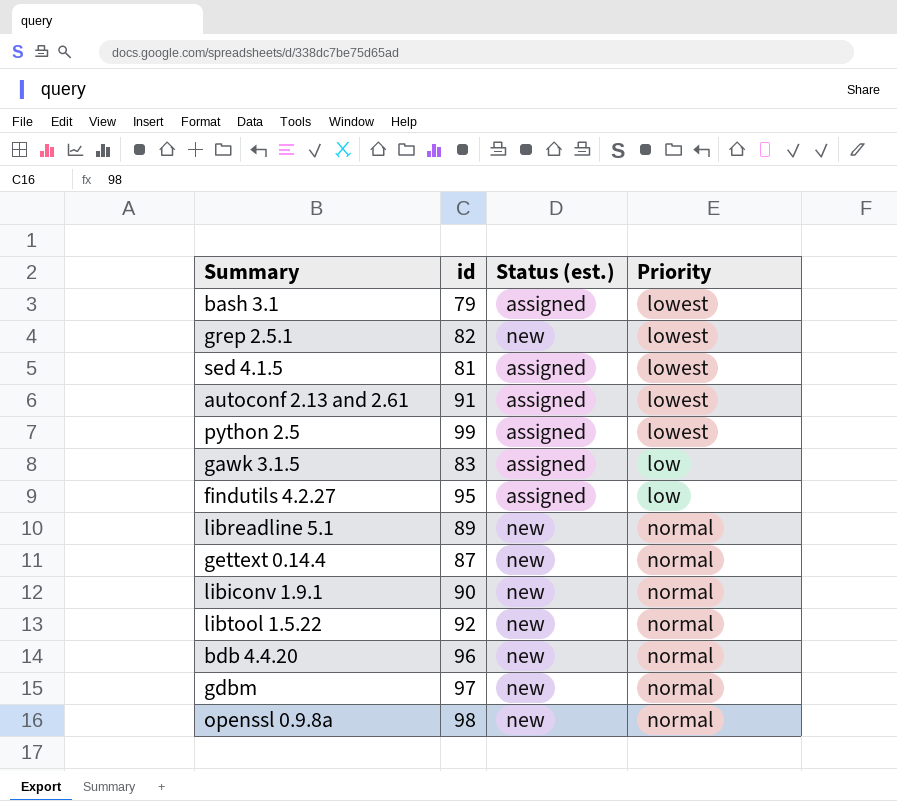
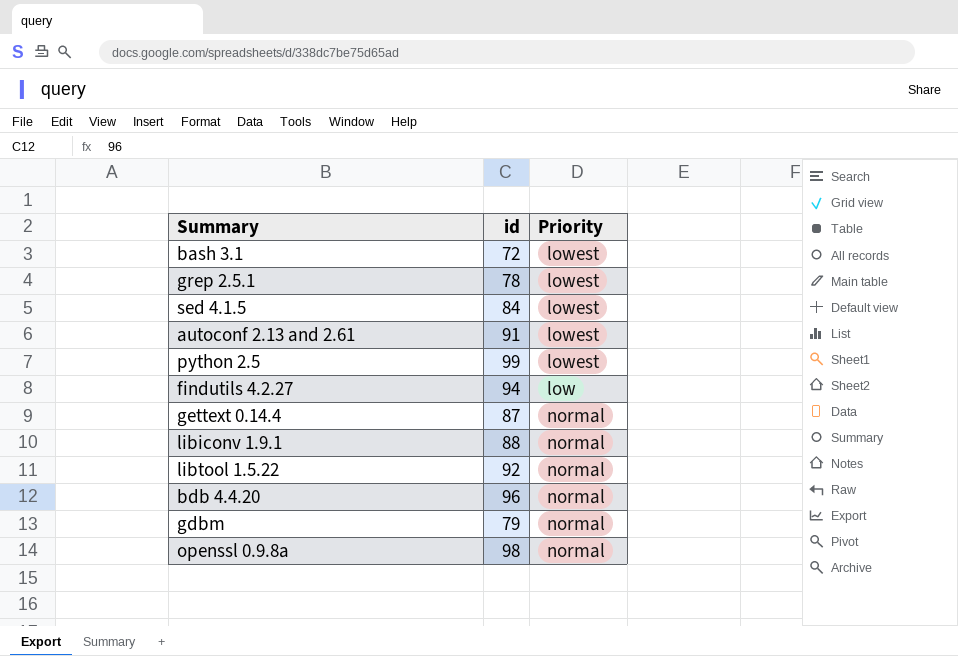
column Status (est.) | position: 3 -> none
row gawk 3.1.5: 83 | assigned | low -> none
row libreadline 5.1: 89 | new | normal -> none
bash 3.1 | id: 79 -> 72
grep 2.5.1 | id: 82 -> 78
sed 4.1.5 | id: 81 -> 84
findutils 4.2.27 | id: 95 -> 94
libiconv 1.9.1 | id: 90 -> 88
gdbm | id: 97 -> 79

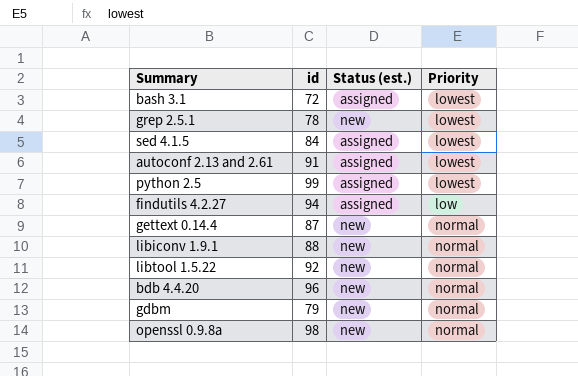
column Status (est.) | position: none -> 3

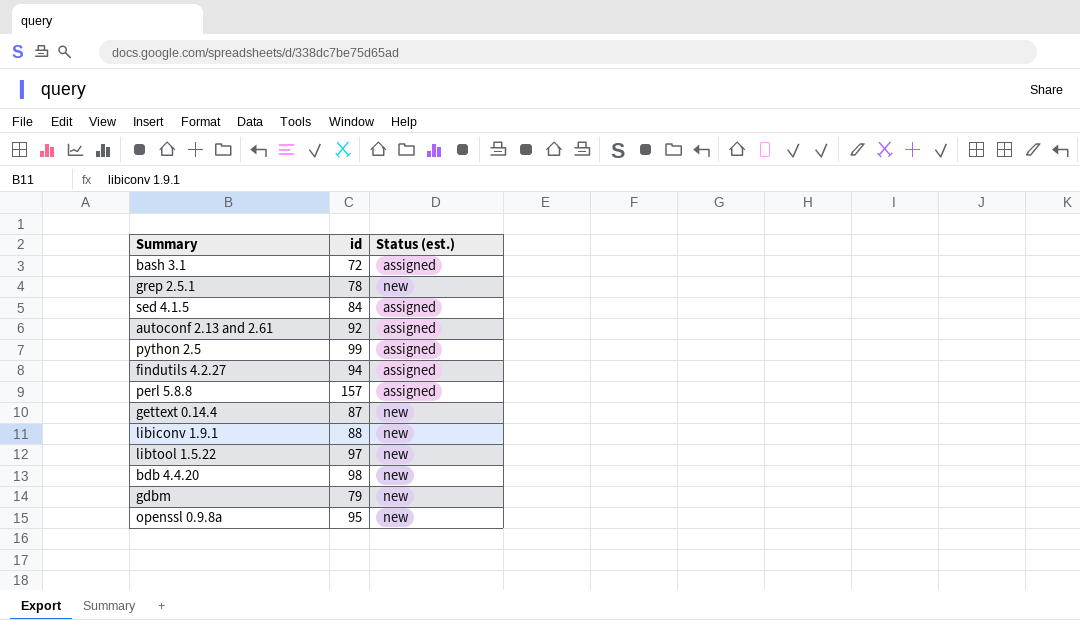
column Priority | position: 4 -> none
autoconf 2.13 and 2.61 | id: 91 -> 92
row perl 5.8.8: none -> 157 | assigned
libtool 1.5.22 | id: 92 -> 97
bdb 4.4.20 | id: 96 -> 98
openssl 0.9.8a | id: 98 -> 95

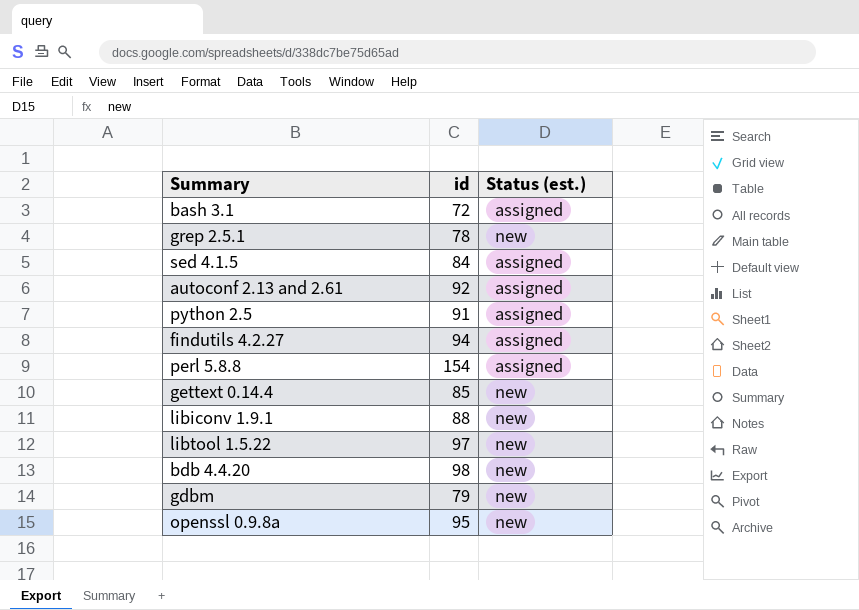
python 2.5 | id: 99 -> 91
perl 5.8.8 | id: 157 -> 154
gettext 0.14.4 | id: 87 -> 85

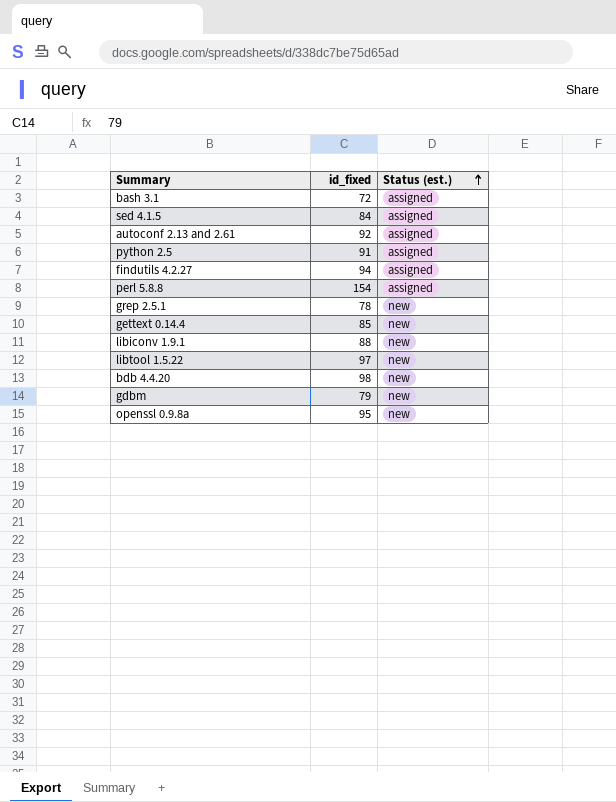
row order: none -> Status (est.) ascending
column name: id -> id_fixed

